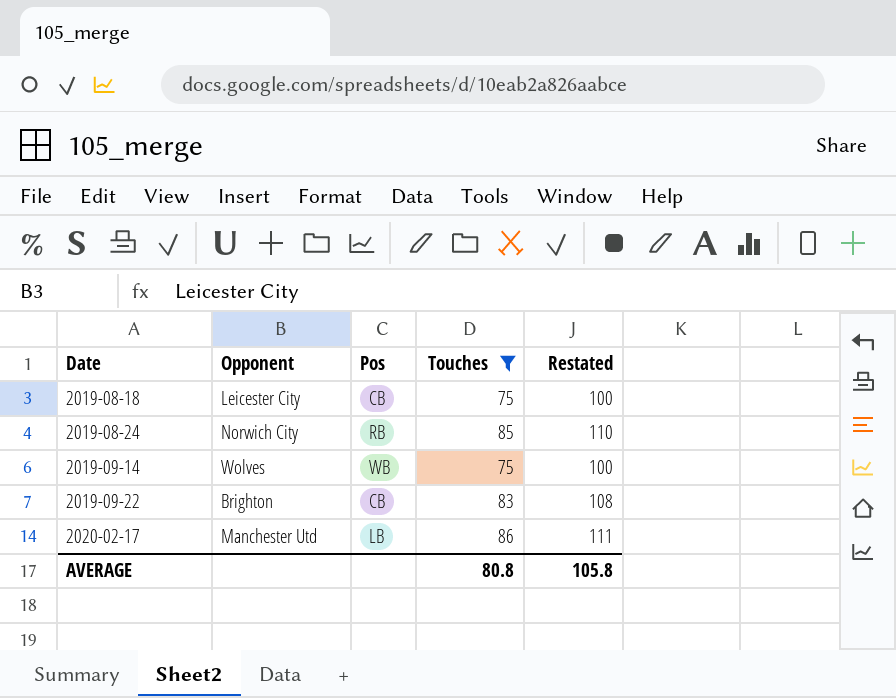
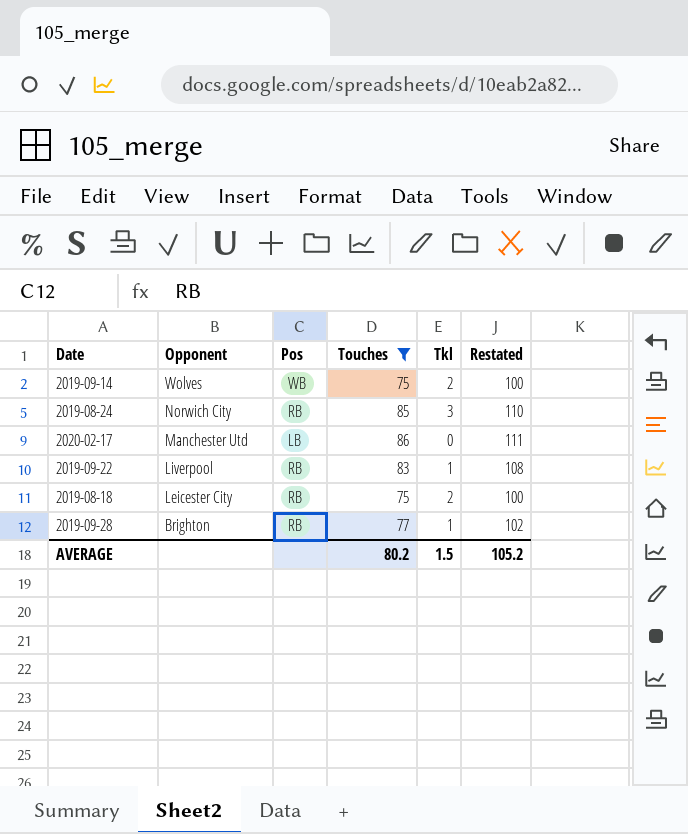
row order: Date ascending -> Opponent descending
column Tkl | position: none -> 5
2019-09-22 | Opponent: Brighton -> Liverpool
2019-09-22 | Pos: CB -> RB
2019-08-18 | Pos: CB -> RB
row 2019-09-28: none -> Brighton | RB | 77 | 1 | 102
AVERAGE | Touches: 80.8 -> 80.2
AVERAGE | Restated: 105.8 -> 105.2

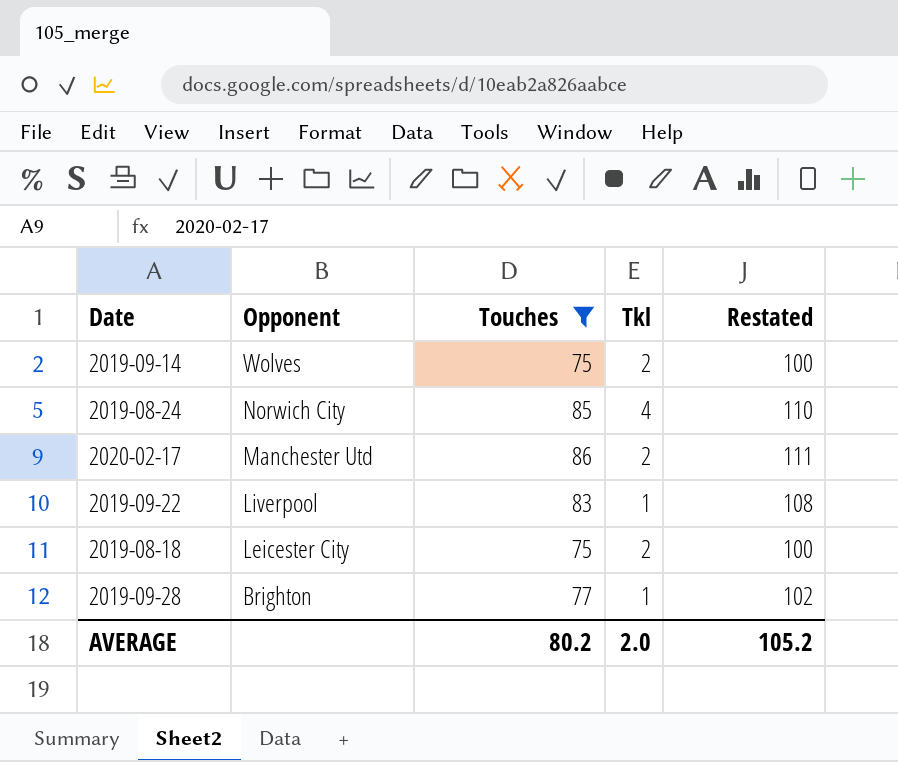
column Pos | position: 3 -> none
2019-08-24 | Tkl: 3 -> 4
2020-02-17 | Tkl: 0 -> 2
AVERAGE | Tkl: 1.5 -> 2.0

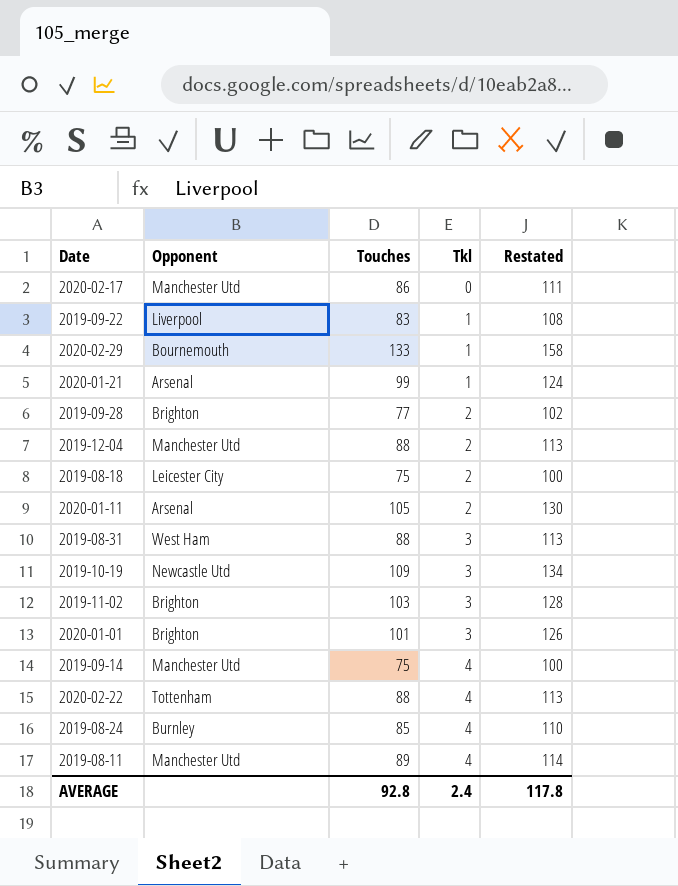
filter: Touches <= 86 -> none
row order: Opponent descending -> Tkl ascending
2020-02-17 | Tkl: 2 -> 0
2019-09-28 | Tkl: 1 -> 2
2019-09-14 | Opponent: Wolves -> Manchester Utd
2019-09-14 | Tkl: 2 -> 4
2019-08-24 | Opponent: Norwich City -> Burnley
AVERAGE | Touches: 80.2 -> 92.8
AVERAGE | Tkl: 2.0 -> 2.4
AVERAGE | Restated: 105.2 -> 117.8

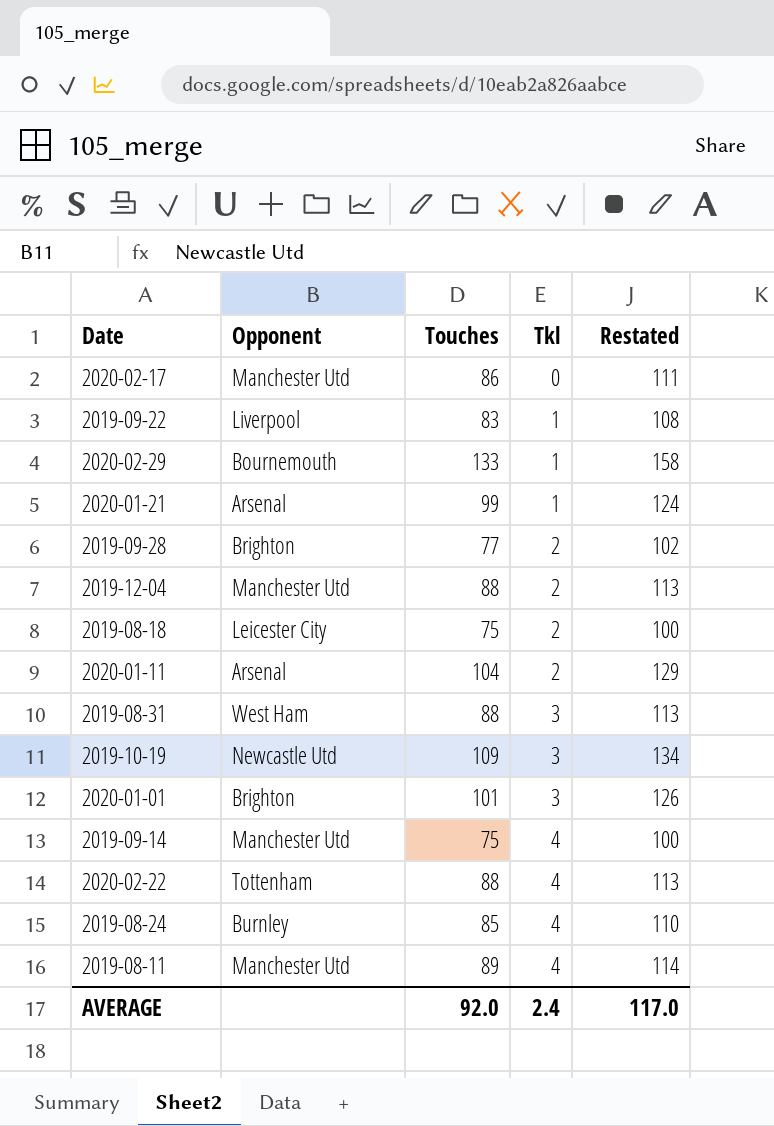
row 2019-11-02: Brighton | 103 | 3 | 128 -> none
2020-01-11 | Touches: 105 -> 104
2020-01-11 | Restated: 130 -> 129
AVERAGE | Touches: 92.8 -> 92.0
AVERAGE | Restated: 117.8 -> 117.0

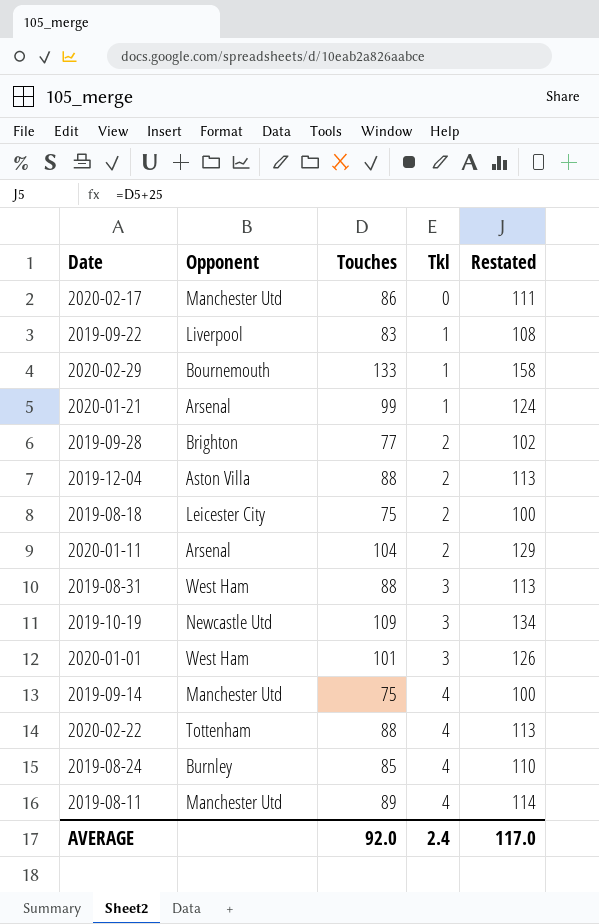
2019-12-04 | Opponent: Manchester Utd -> Aston Villa
2020-01-01 | Opponent: Brighton -> West Ham

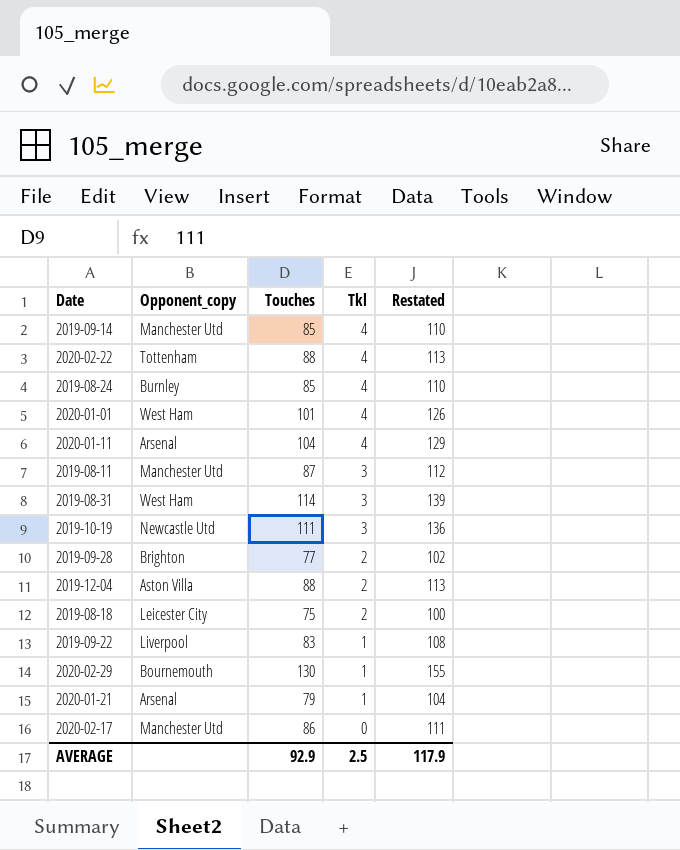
row order: Tkl ascending -> Tkl descending
column name: Opponent -> Opponent_copy
2019-09-14 | Touches: 75 -> 85
2019-09-14 | Restated: 100 -> 110
2020-01-01 | Tkl: 3 -> 4
2020-01-11 | Tkl: 2 -> 4
2019-08-11 | Touches: 89 -> 87
2019-08-11 | Tkl: 4 -> 3
2019-08-11 | Restated: 114 -> 112
2019-08-31 | Touches: 88 -> 114
2019-08-31 | Restated: 113 -> 139
2019-10-19 | Touches: 109 -> 111
2019-10-19 | Restated: 134 -> 136
2020-02-29 | Touches: 133 -> 130
2020-02-29 | Restated: 158 -> 155
2020-01-21 | Touches: 99 -> 79
2020-01-21 | Restated: 124 -> 104
AVERAGE | Touches: 92.0 -> 92.9
AVERAGE | Tkl: 2.4 -> 2.5
AVERAGE | Restated: 117.0 -> 117.9

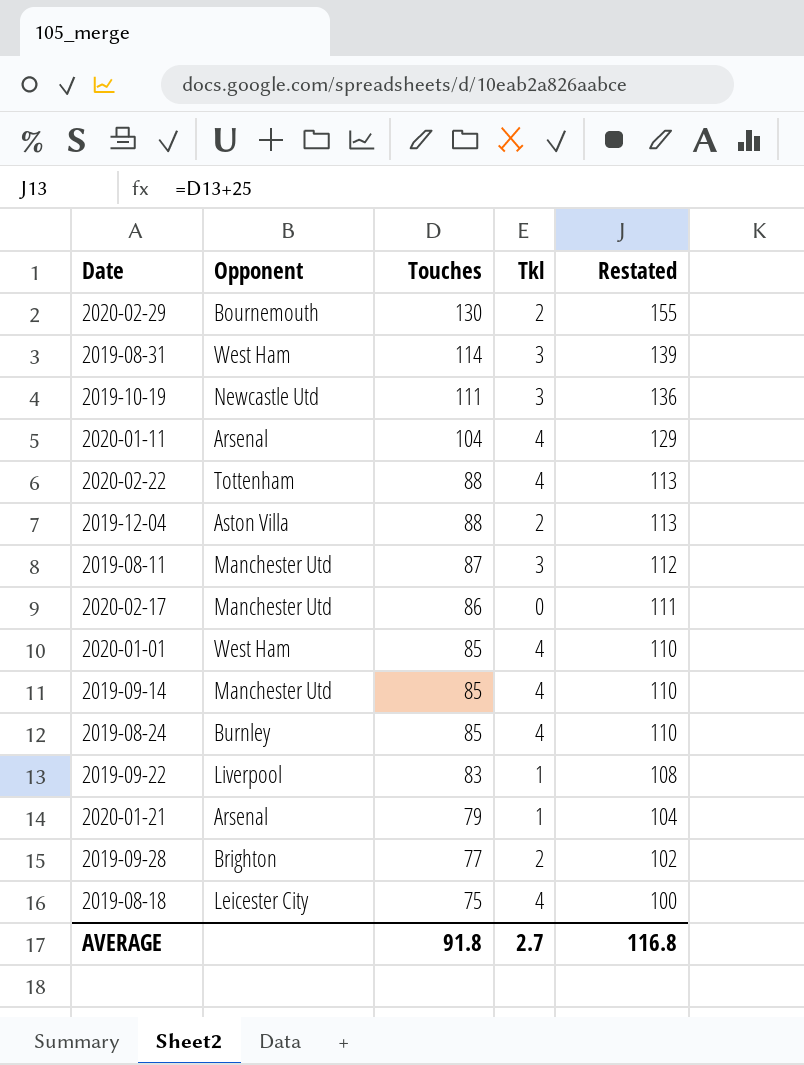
row order: Tkl descending -> Touches descending
column name: Opponent_copy -> Opponent
2020-02-29 | Tkl: 1 -> 2
2020-01-01 | Touches: 101 -> 85
2020-01-01 | Restated: 126 -> 110
2019-08-18 | Tkl: 2 -> 4
AVERAGE | Touches: 92.9 -> 91.8
AVERAGE | Tkl: 2.5 -> 2.7
AVERAGE | Restated: 117.9 -> 116.8

